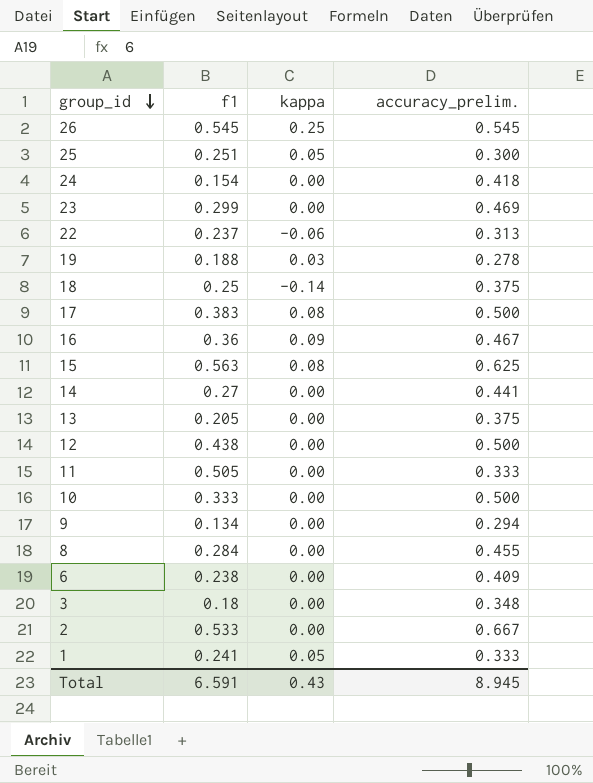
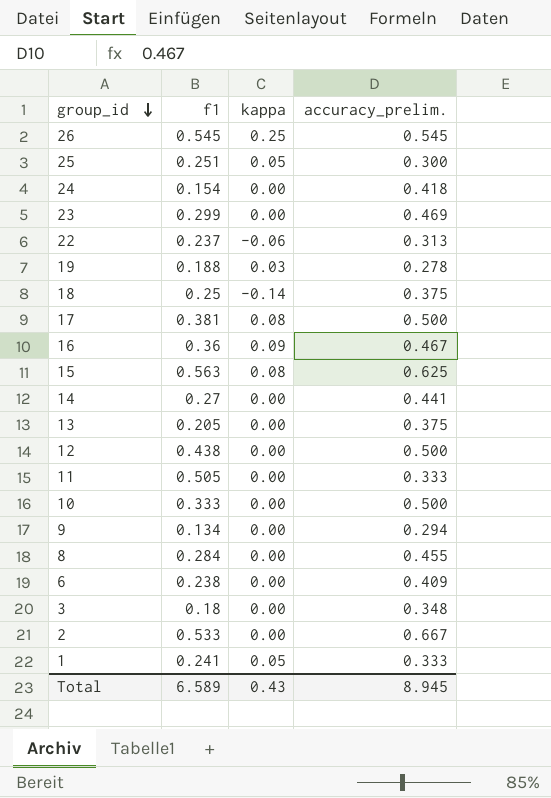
17 | f1: 0.383 -> 0.381
Total | f1: 6.591 -> 6.589

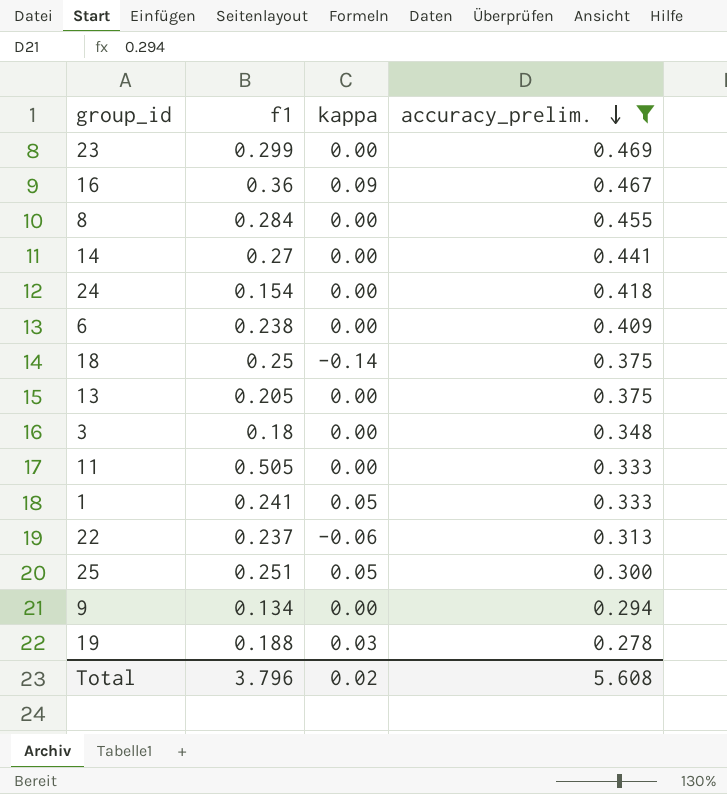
filter: none -> accuracy_prelim. <= 0.469
row order: group_id descending -> accuracy_prelim. descending
Total | f1: 6.589 -> 3.796
Total | kappa: 0.43 -> 0.02
Total | accuracy_prelim.: 8.945 -> 5.608

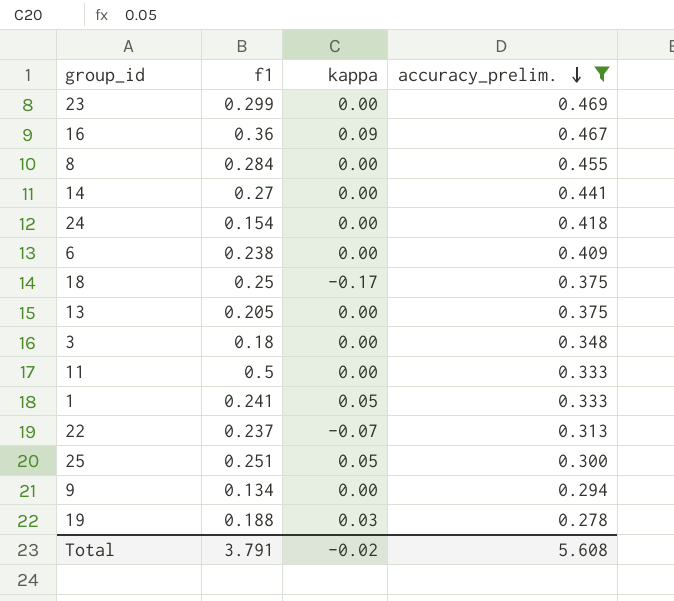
18 | kappa: -0.14 -> -0.17
11 | f1: 0.505 -> 0.5
22 | kappa: -0.06 -> -0.07
Total | f1: 3.796 -> 3.791
Total | kappa: 0.02 -> -0.02

